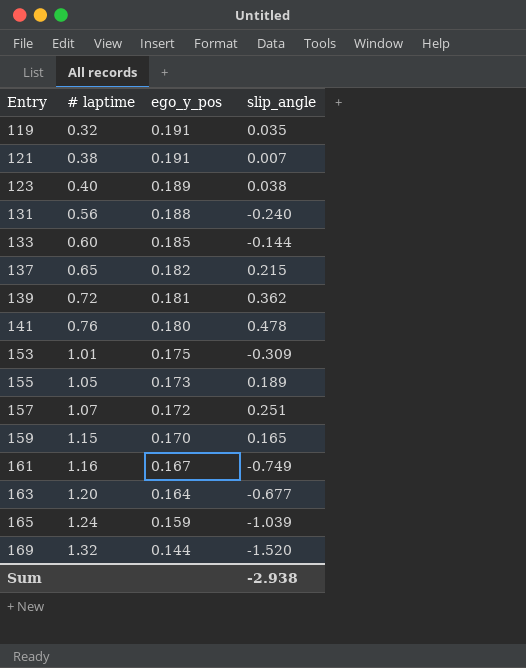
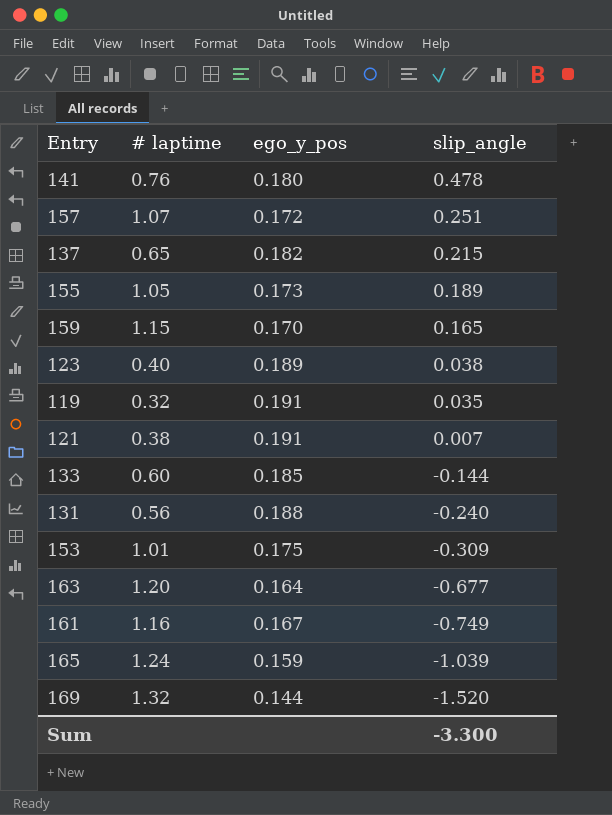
row order: Entry ascending -> slip_angle descending
row 139: 0.72 | 0.181 | 0.362 -> none
Sum | slip_angle: -2.938 -> -3.300

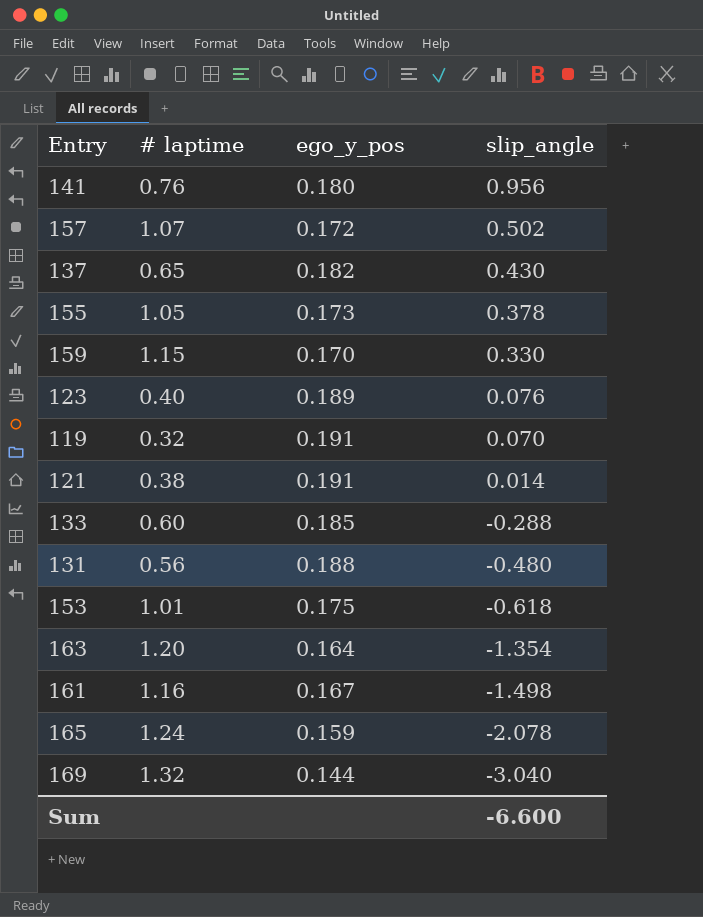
141 | slip_angle: 0.478 -> 0.956
157 | slip_angle: 0.251 -> 0.502
137 | slip_angle: 0.215 -> 0.430
155 | slip_angle: 0.189 -> 0.378
159 | slip_angle: 0.165 -> 0.330
123 | slip_angle: 0.038 -> 0.076
119 | slip_angle: 0.035 -> 0.070
121 | slip_angle: 0.007 -> 0.014
133 | slip_angle: -0.144 -> -0.288
131 | slip_angle: -0.240 -> -0.480
153 | slip_angle: -0.309 -> -0.618
163 | slip_angle: -0.677 -> -1.354
161 | slip_angle: -0.749 -> -1.498
165 | slip_angle: -1.039 -> -2.078
169 | slip_angle: -1.520 -> -3.040
Sum | slip_angle: -3.300 -> -6.600

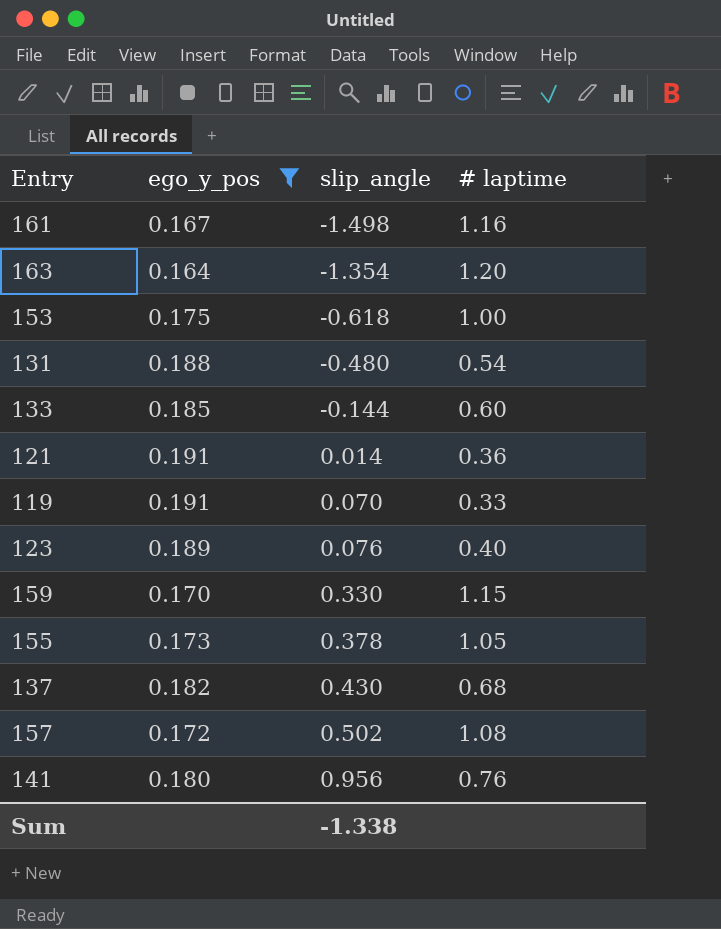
filter: none -> ego_y_pos >= 0.164
row order: slip_angle descending -> slip_angle ascending
column # laptime | position: 2 -> 4
153 | # laptime: 1.01 -> 1.00
131 | # laptime: 0.56 -> 0.54
133 | slip_angle: -0.288 -> -0.144
121 | # laptime: 0.38 -> 0.36
119 | # laptime: 0.32 -> 0.33
137 | # laptime: 0.65 -> 0.68
157 | # laptime: 1.07 -> 1.08
Sum | slip_angle: -6.600 -> -1.338

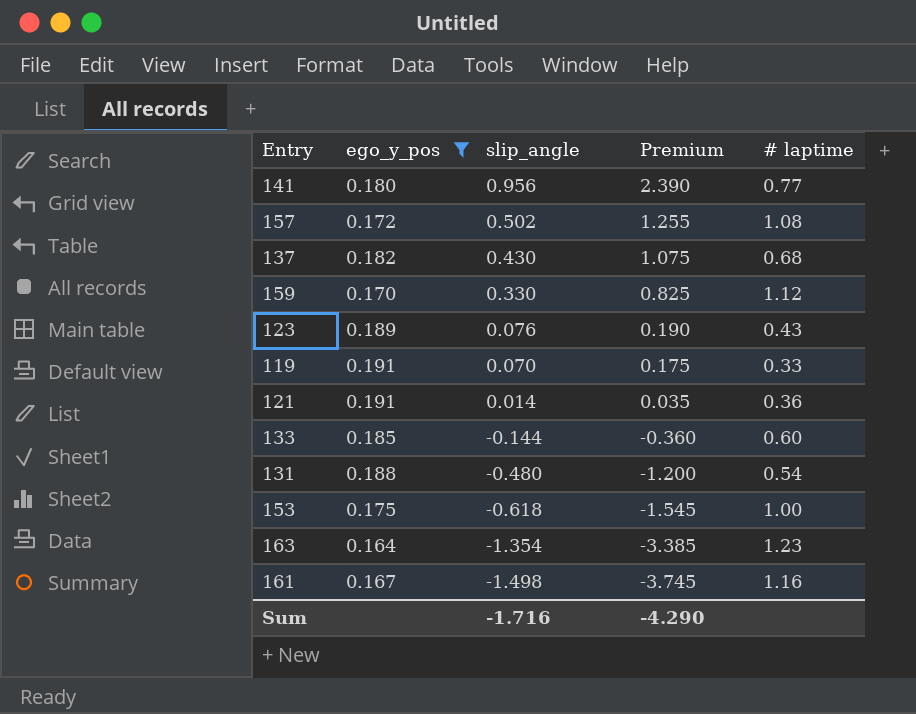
row order: slip_angle ascending -> slip_angle descending
column Premium | formula: none -> [slip_angle] * 2.5
row 155: 0.173 | 0.378 | 1.05 -> none
141 | # laptime: 0.76 -> 0.77
159 | # laptime: 1.15 -> 1.12
123 | # laptime: 0.40 -> 0.43
163 | # laptime: 1.20 -> 1.23
Sum | slip_angle: -1.338 -> -1.716

